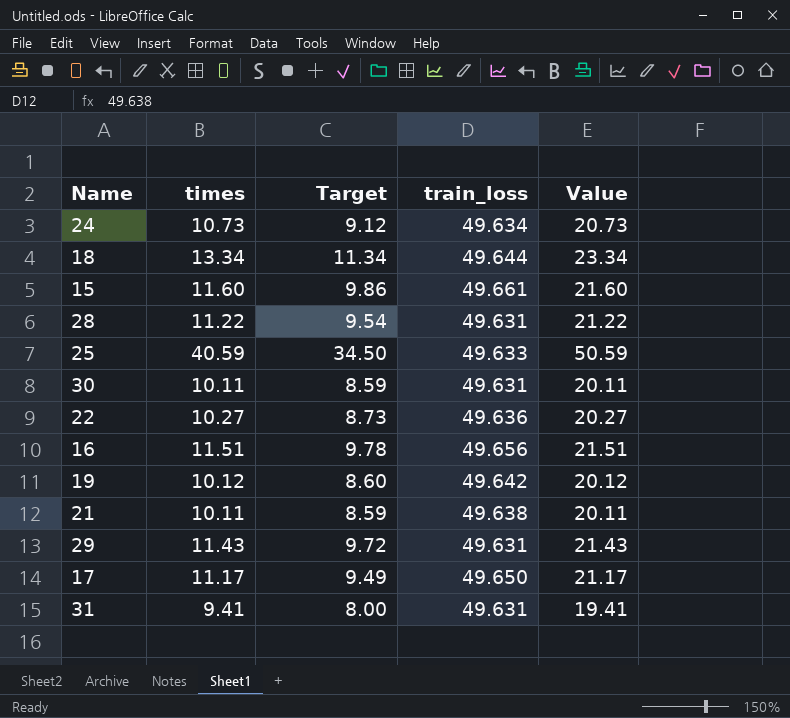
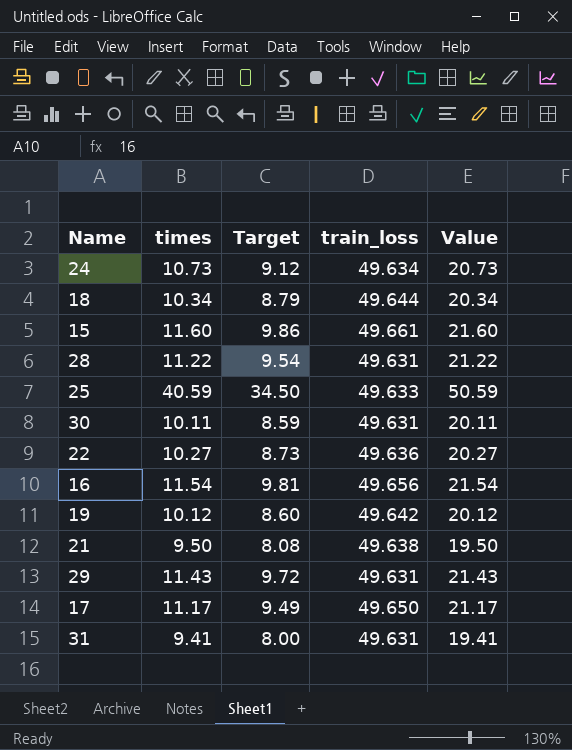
18 | times: 13.34 -> 10.34
18 | Target: 11.34 -> 8.79
18 | Value: 23.34 -> 20.34
16 | times: 11.51 -> 11.54
16 | Target: 9.78 -> 9.81
16 | Value: 21.51 -> 21.54
21 | times: 10.11 -> 9.50
21 | Target: 8.59 -> 8.08
21 | Value: 20.11 -> 19.50

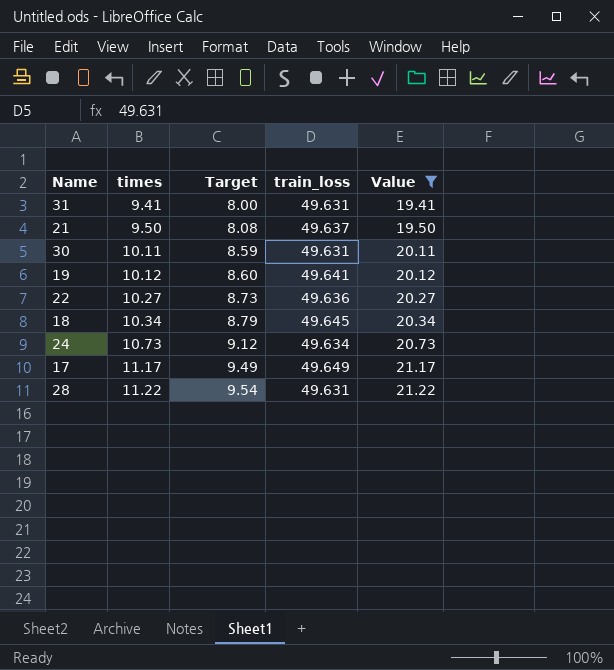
filter: none -> Value <= 21.22
row order: none -> times ascending
21 | train_loss: 49.638 -> 49.637
19 | train_loss: 49.642 -> 49.641
18 | train_loss: 49.644 -> 49.645
17 | train_loss: 49.650 -> 49.649

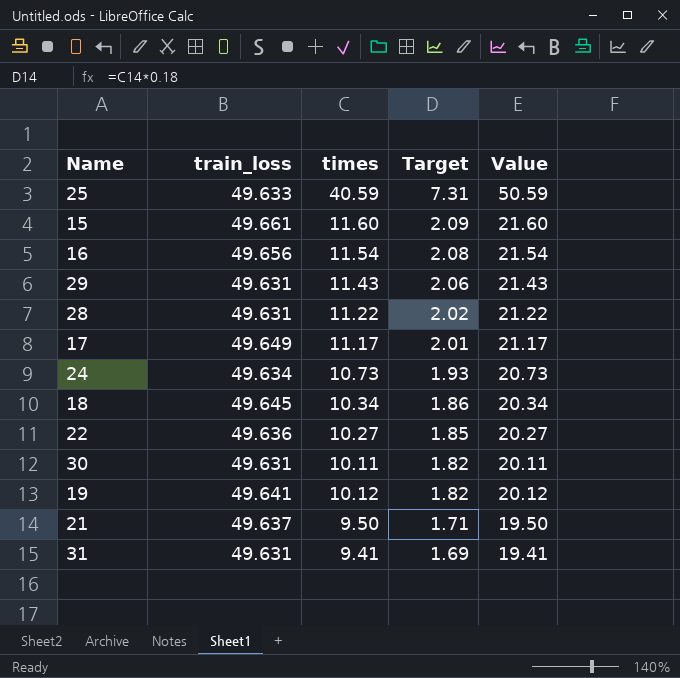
filter: Value <= 21.22 -> none
row order: times ascending -> Target descending
column train_loss | position: 4 -> 2
column Target | formula: [times] * 0.85 -> [times] * 0.18

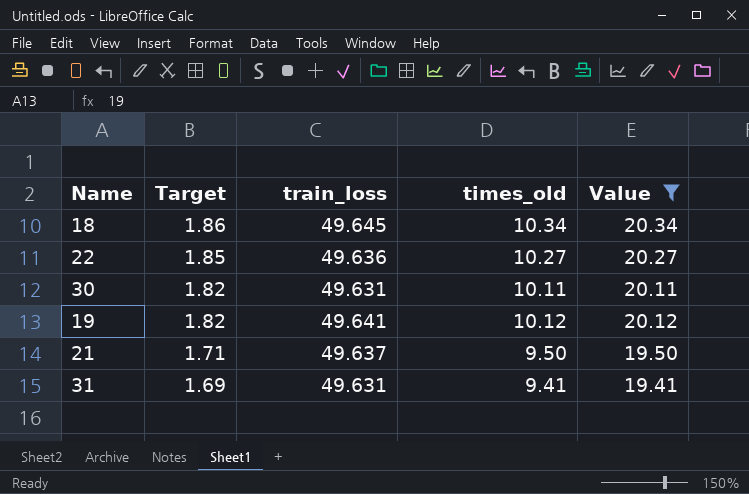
filter: none -> Value <= 20.34
column Target | position: 4 -> 2
column name: times -> times_old

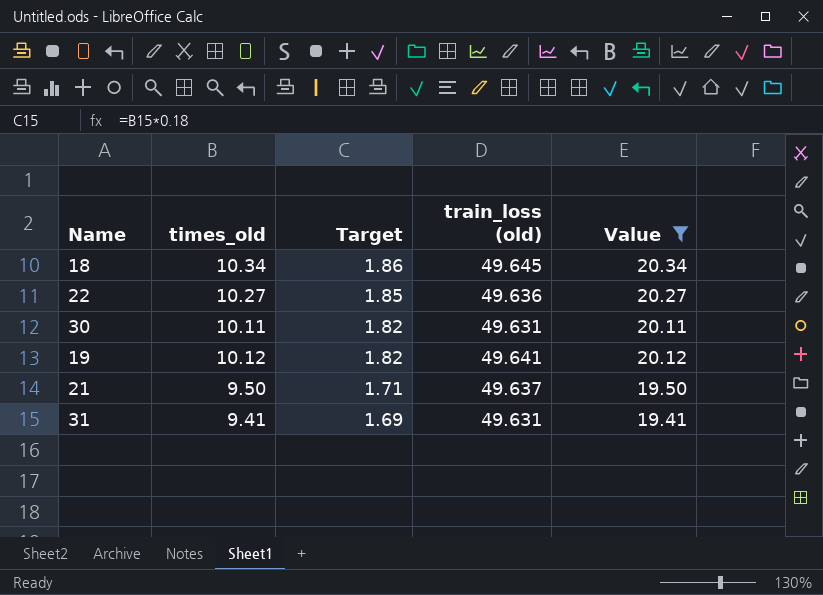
column times_old | position: 4 -> 2
column name: train_loss -> train_loss (old)

